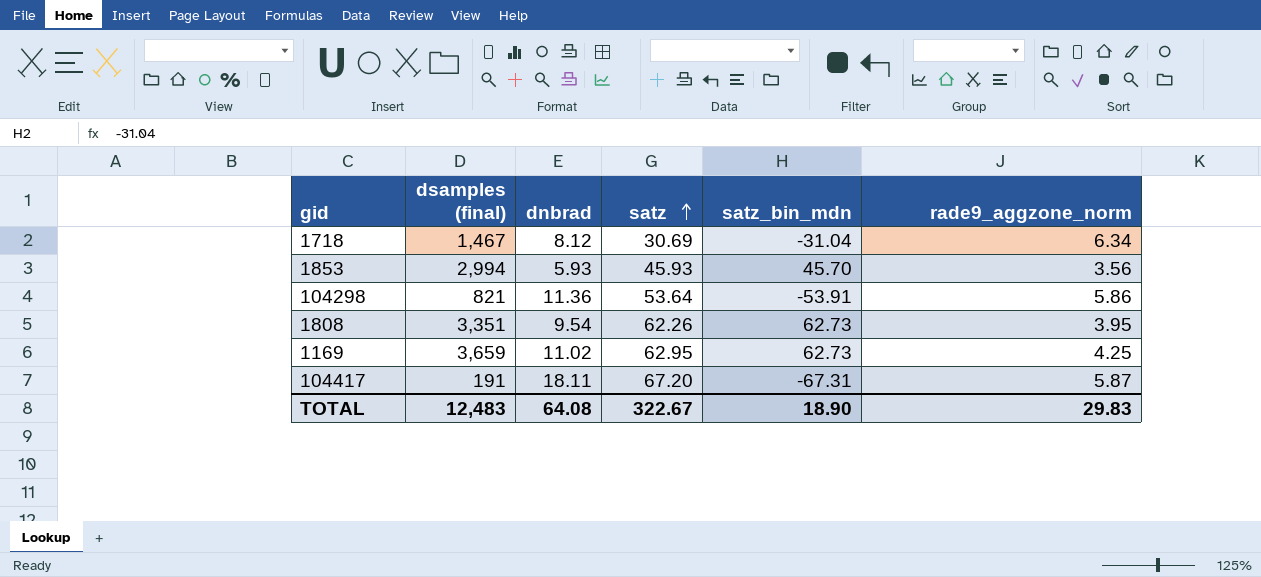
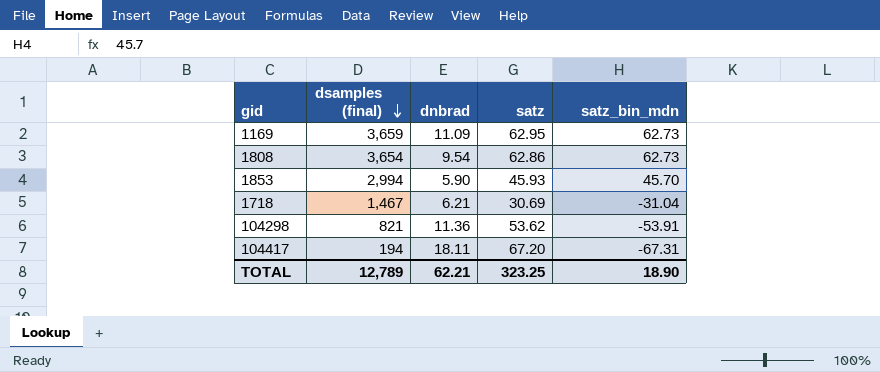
row order: satz ascending -> dsamples (final) descending
column rade9_aggzone_norm | position: 6 -> none
1169 | dnbrad: 11.02 -> 11.09
1808 | dsamples (final): 3,351 -> 3,654
1808 | satz: 62.26 -> 62.86
1853 | dnbrad: 5.93 -> 5.90
1718 | dnbrad: 8.12 -> 6.21
104298 | satz: 53.64 -> 53.62
104417 | dsamples (final): 191 -> 194
TOTAL | dsamples (final): 12,483 -> 12,789
TOTAL | dnbrad: 64.08 -> 62.21
TOTAL | satz: 322.67 -> 323.25

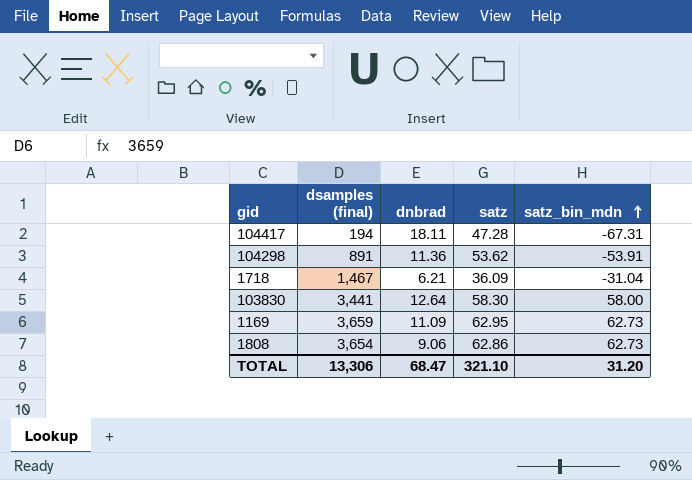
row order: dsamples (final) descending -> satz_bin_mdn ascending
row 1853: 2,994 | 5.90 | 45.93 | 45.70 -> none
104417 | satz: 67.20 -> 47.28
104298 | dsamples (final): 821 -> 891
1718 | satz: 30.69 -> 36.09
row 103830: none -> 3,441 | 12.64 | 58.30 | 58.00
1808 | dnbrad: 9.54 -> 9.06
TOTAL | dsamples (final): 12,789 -> 13,306
TOTAL | dnbrad: 62.21 -> 68.47
TOTAL | satz: 323.25 -> 321.10
TOTAL | satz_bin_mdn: 18.90 -> 31.20

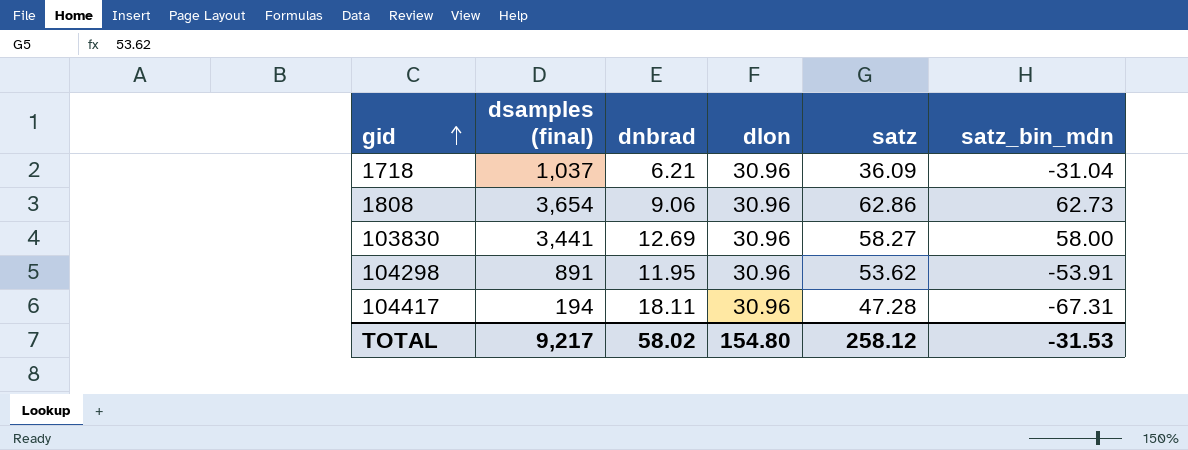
row order: satz_bin_mdn ascending -> gid ascending
column dlon | position: none -> 4
row 1169: 3,659 | 11.09 | 62.95 | 62.73 -> none
1718 | dsamples (final): 1,467 -> 1,037
103830 | dnbrad: 12.64 -> 12.69
103830 | satz: 58.30 -> 58.27
104298 | dnbrad: 11.36 -> 11.95
TOTAL | dsamples (final): 13,306 -> 9,217
TOTAL | dnbrad: 68.47 -> 58.02
TOTAL | satz: 321.10 -> 258.12
TOTAL | satz_bin_mdn: 31.20 -> -31.53

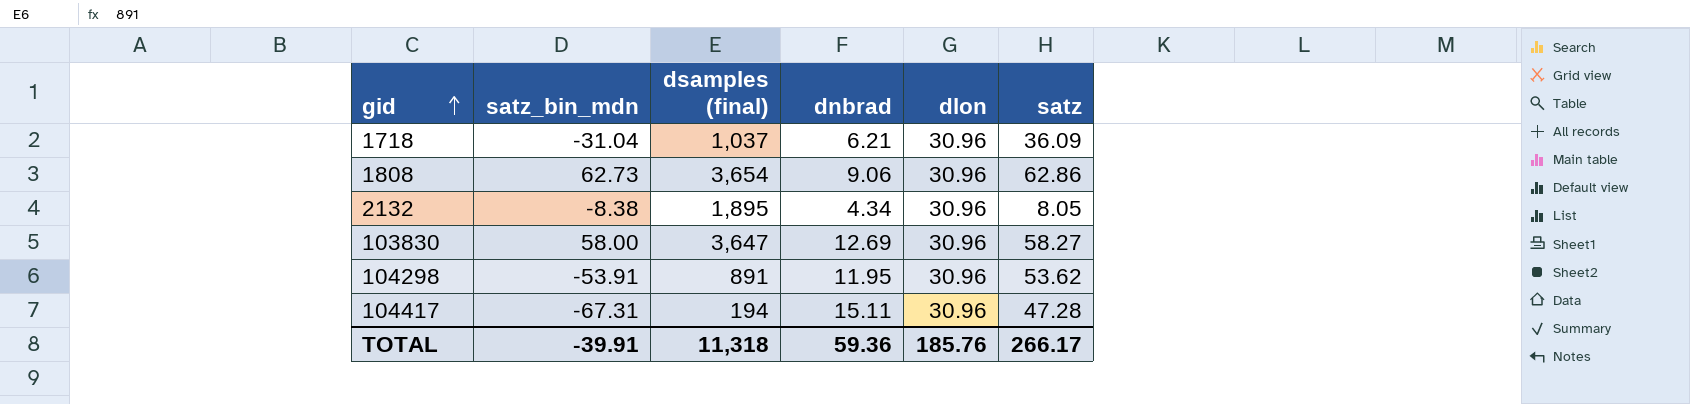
column satz_bin_mdn | position: 6 -> 2
row 2132: none -> -8.38 | 1,895 | 4.34 | 30.96 | 8.05
103830 | dsamples (final): 3,441 -> 3,647
104417 | dnbrad: 18.11 -> 15.11
TOTAL | satz_bin_mdn: -31.53 -> -39.91
TOTAL | dsamples (final): 9,217 -> 11,318
TOTAL | dnbrad: 58.02 -> 59.36
TOTAL | dlon: 154.80 -> 185.76
TOTAL | satz: 258.12 -> 266.17

